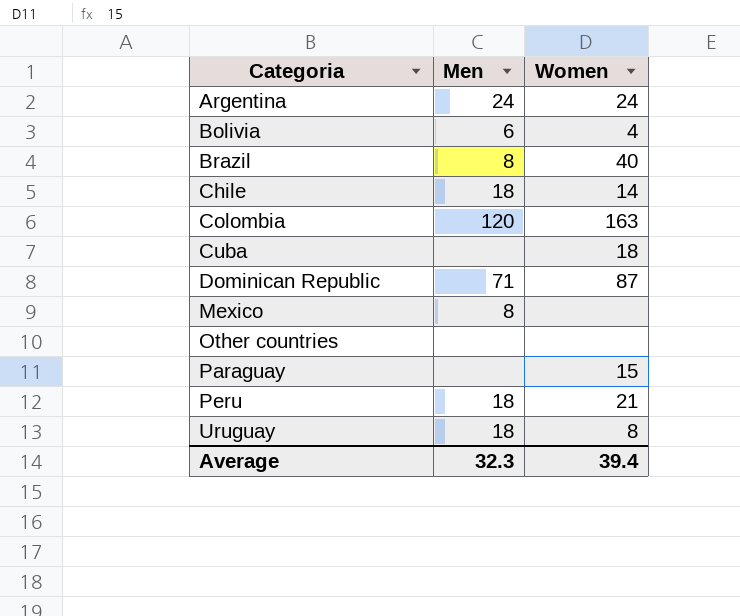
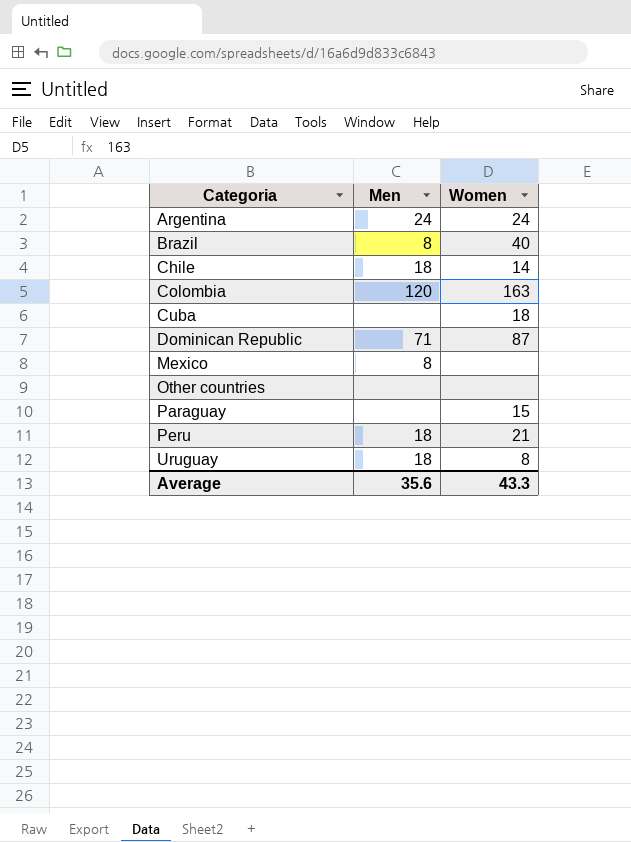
row Bolivia: 6 | 4 -> none
Average | Men: 32.3 -> 35.6
Average | Women: 39.4 -> 43.3

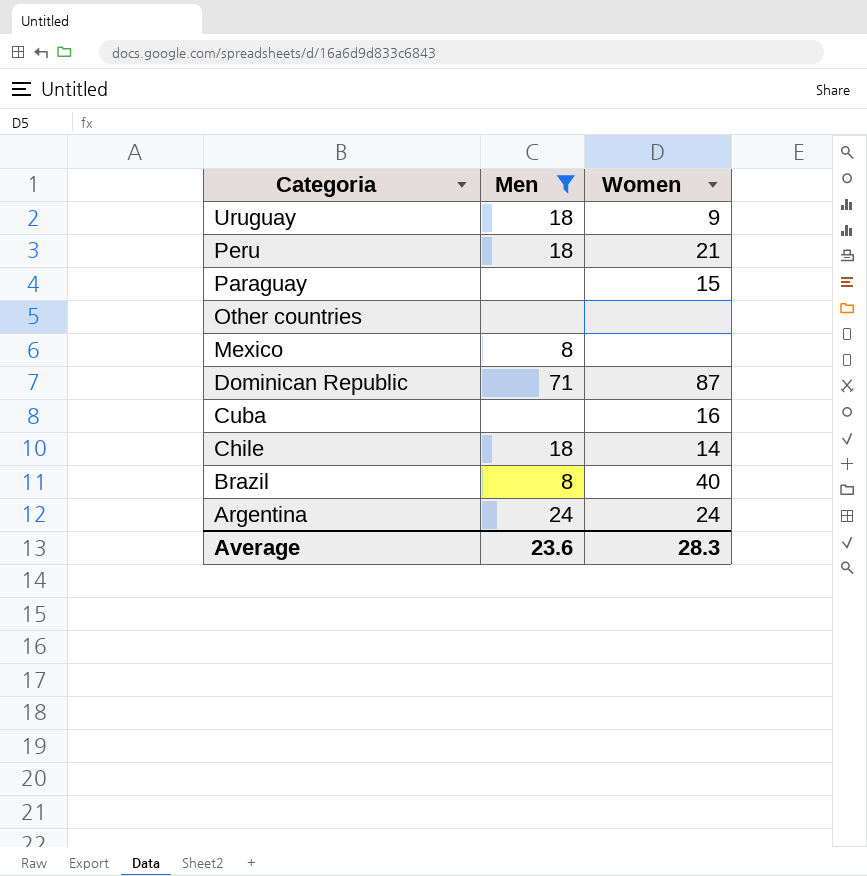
filter: none -> Men != 120
row order: Categoria ascending -> Categoria descending
Uruguay | Women: 8 -> 9
Cuba | Women: 18 -> 16
Average | Men: 35.6 -> 23.6
Average | Women: 43.3 -> 28.3

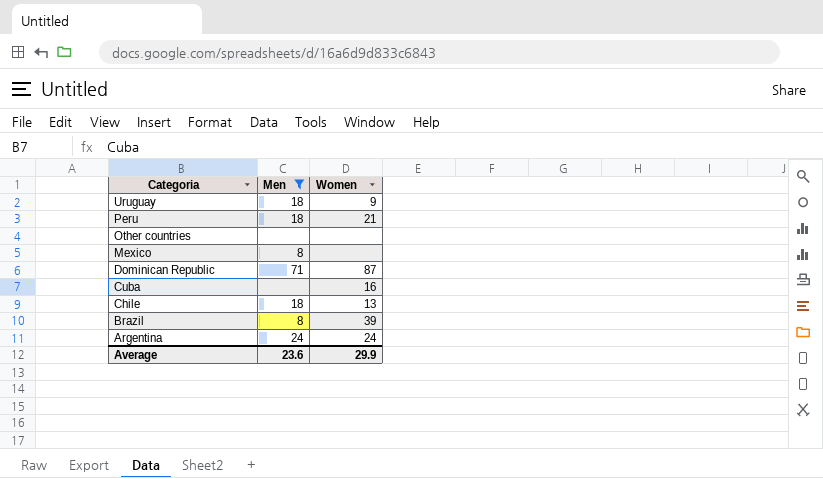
row Paraguay: none | 15 -> none
Chile | Women: 14 -> 13
Brazil | Women: 40 -> 39
Average | Women: 28.3 -> 29.9

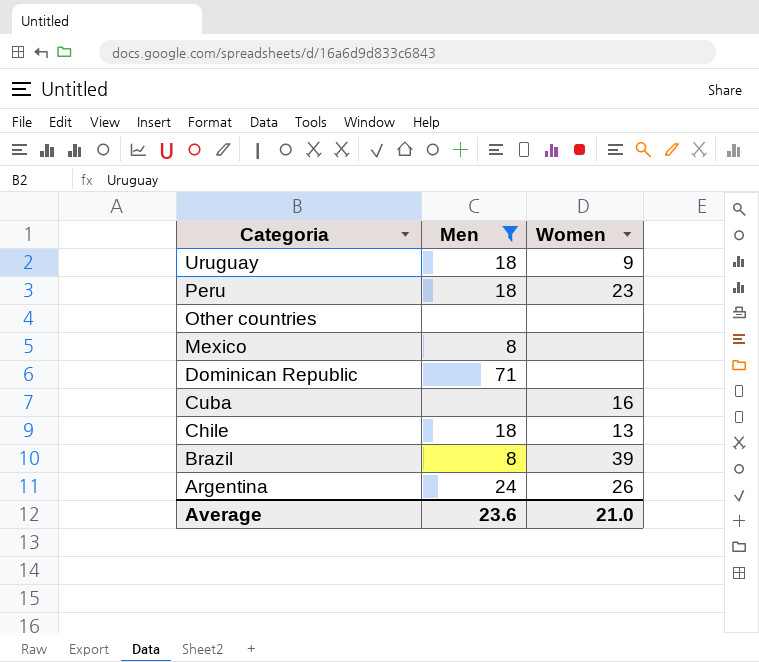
Peru | Women: 21 -> 23
Dominican Republic | Women: 87 -> none
Argentina | Women: 24 -> 26
Average | Women: 29.9 -> 21.0

